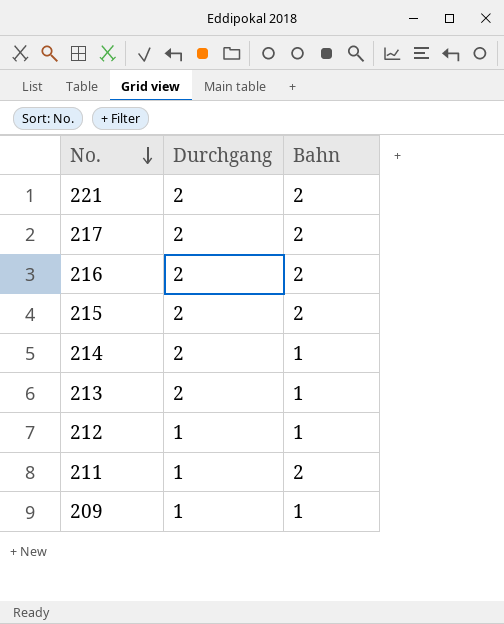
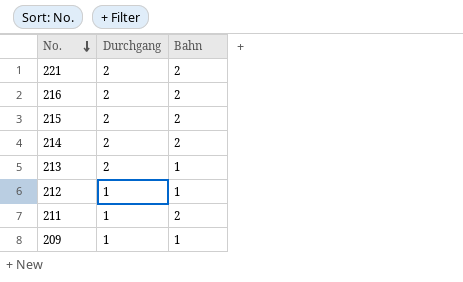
row 217: 2 | 2 -> none
214 | Bahn: 1 -> 2

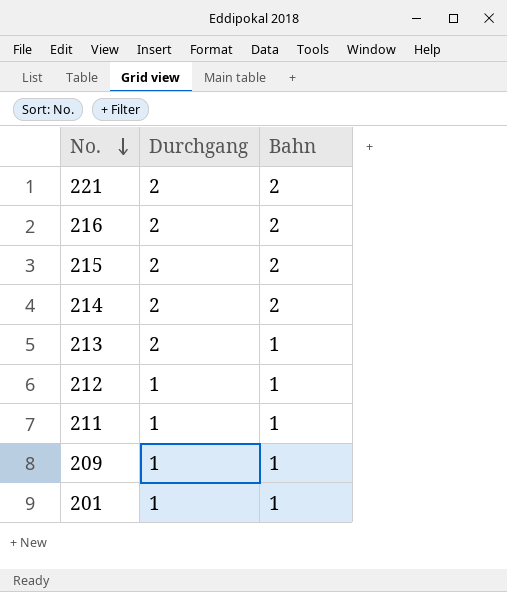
211 | Bahn: 2 -> 1
row 201: none -> 1 | 1

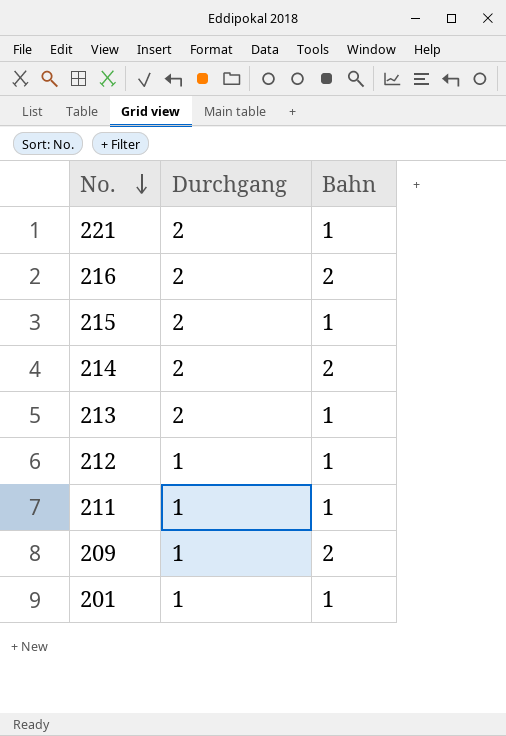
221 | Bahn: 2 -> 1
215 | Bahn: 2 -> 1
209 | Bahn: 1 -> 2

